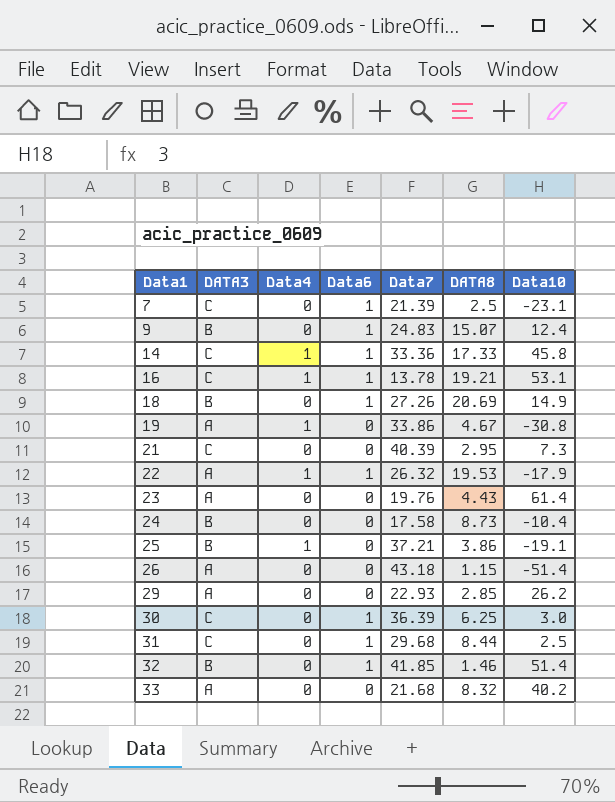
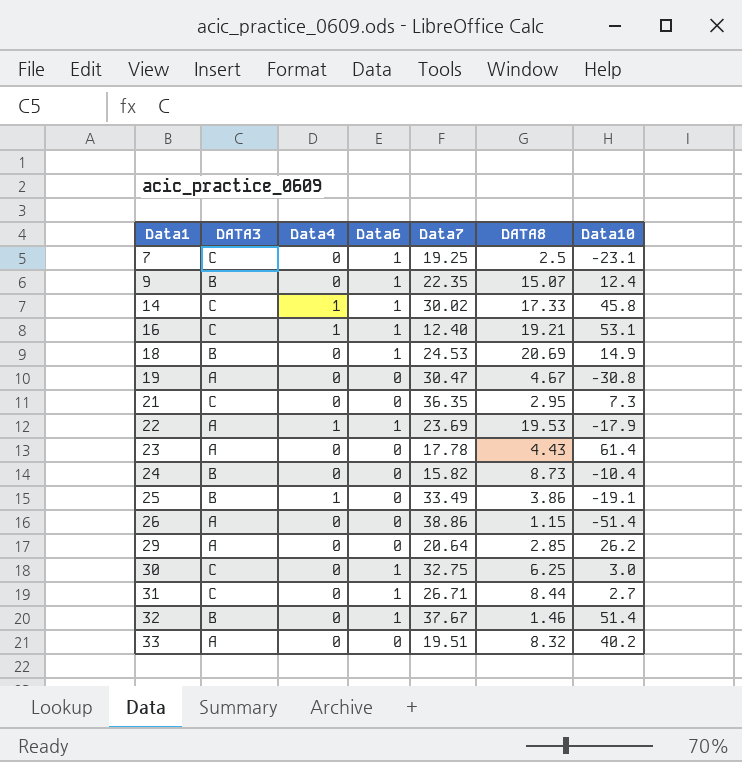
7 | Data7: 21.39 -> 19.25
9 | Data7: 24.83 -> 22.35
14 | Data7: 33.36 -> 30.02
16 | Data7: 13.78 -> 12.40
18 | Data7: 27.26 -> 24.53
19 | Data4: 1 -> 0
19 | Data7: 33.86 -> 30.47
21 | Data7: 40.39 -> 36.35
22 | Data7: 26.32 -> 23.69
23 | Data7: 19.76 -> 17.78
24 | Data7: 17.58 -> 15.82
25 | Data7: 37.21 -> 33.49
26 | Data7: 43.18 -> 38.86
29 | Data7: 22.93 -> 20.64
30 | Data7: 36.39 -> 32.75
31 | Data7: 29.68 -> 26.71
31 | Data10: 2.5 -> 2.7
32 | Data7: 41.85 -> 37.67
33 | Data7: 21.68 -> 19.51

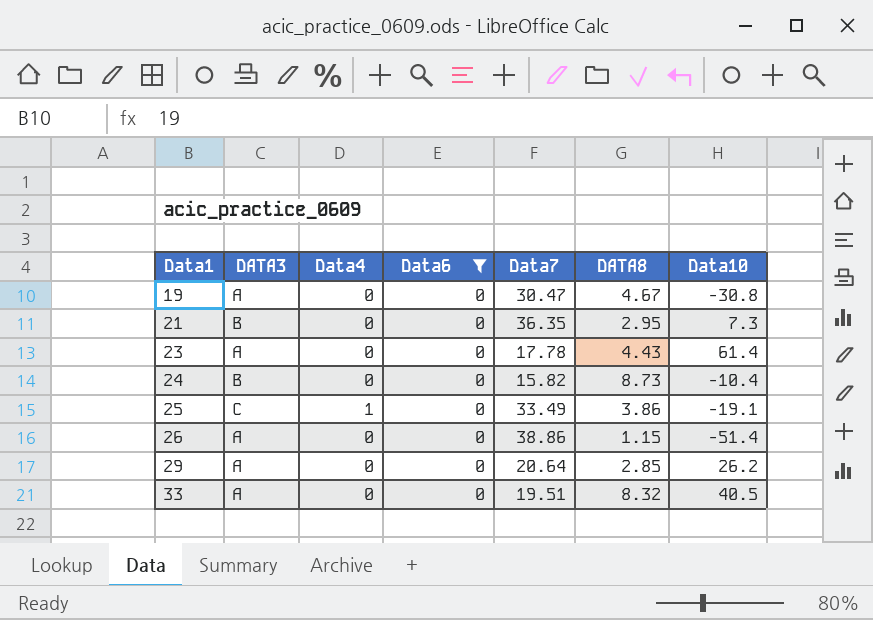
filter: none -> Data6 = 0
21 | DATA3: C -> B
25 | DATA3: B -> C
33 | Data10: 40.2 -> 40.5

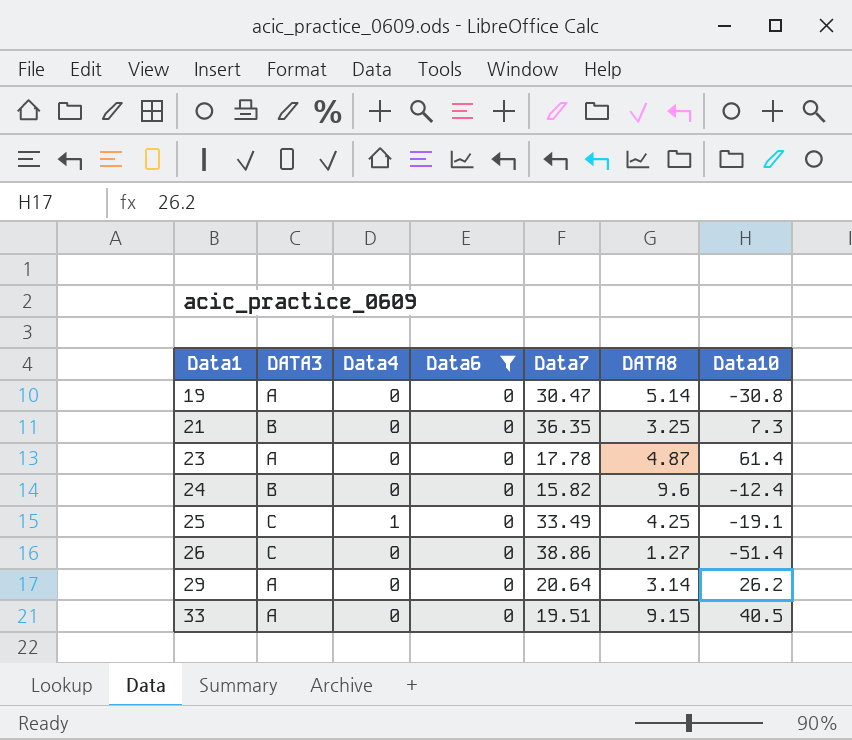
19 | DATA8: 4.67 -> 5.14
21 | DATA8: 2.95 -> 3.25
23 | DATA8: 4.43 -> 4.87
24 | DATA8: 8.73 -> 9.6
24 | Data10: -10.4 -> -12.4
25 | DATA8: 3.86 -> 4.25
26 | DATA3: A -> C
26 | DATA8: 1.15 -> 1.27
29 | DATA8: 2.85 -> 3.14
33 | DATA8: 8.32 -> 9.15

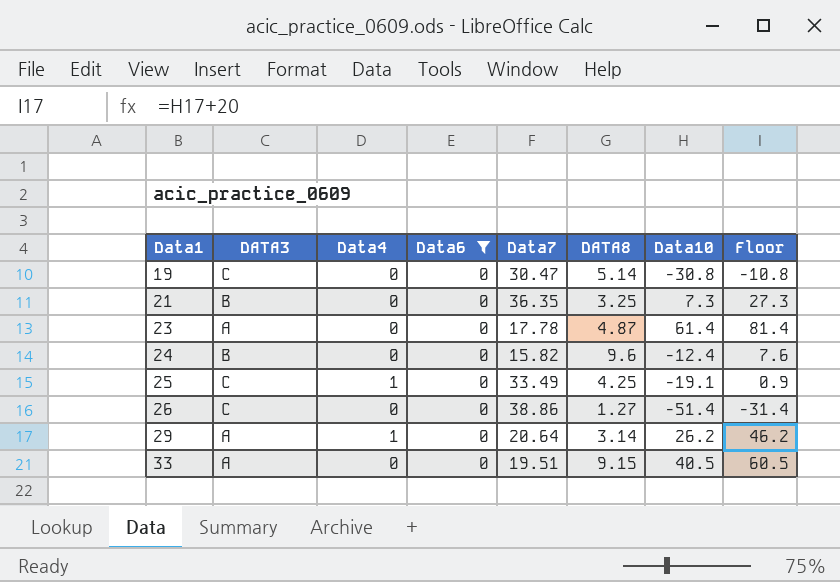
column Floor | formula: none -> [Data10] + 20
19 | DATA3: A -> C
29 | Data4: 0 -> 1

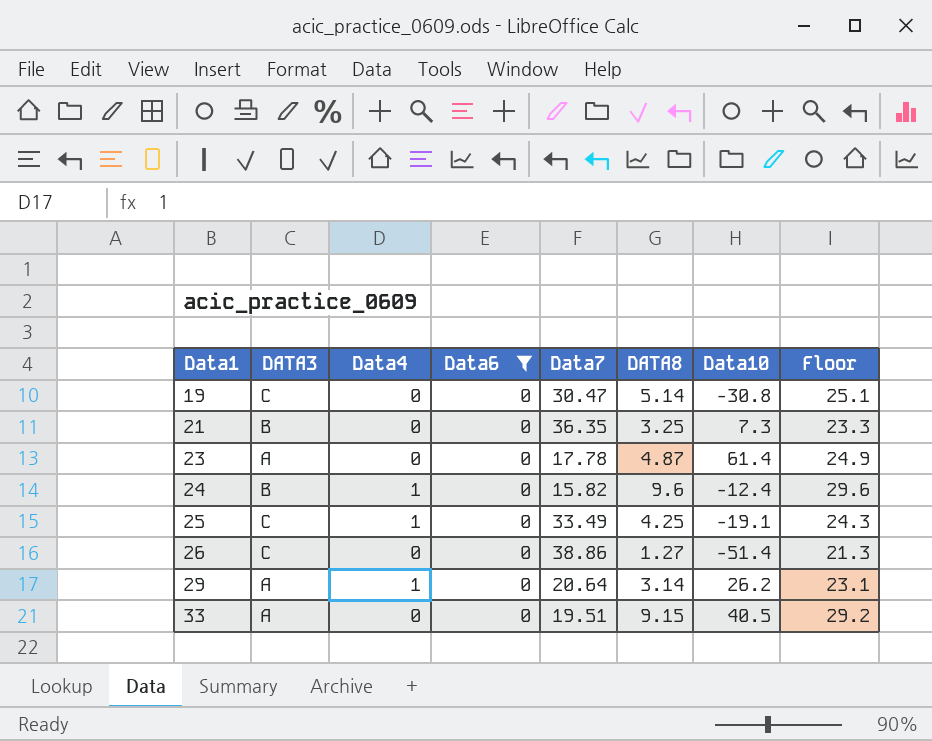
column Floor | formula: [Data10] + 20 -> [DATA8] + 20
24 | Data4: 0 -> 1

